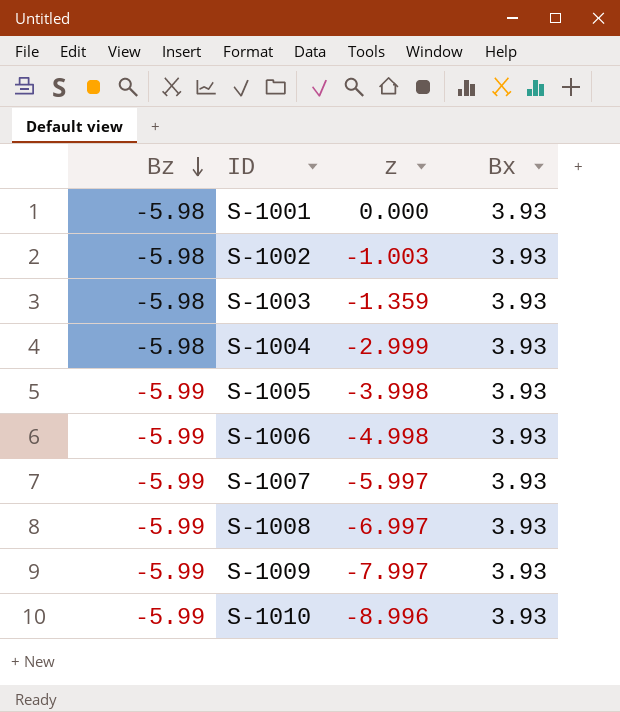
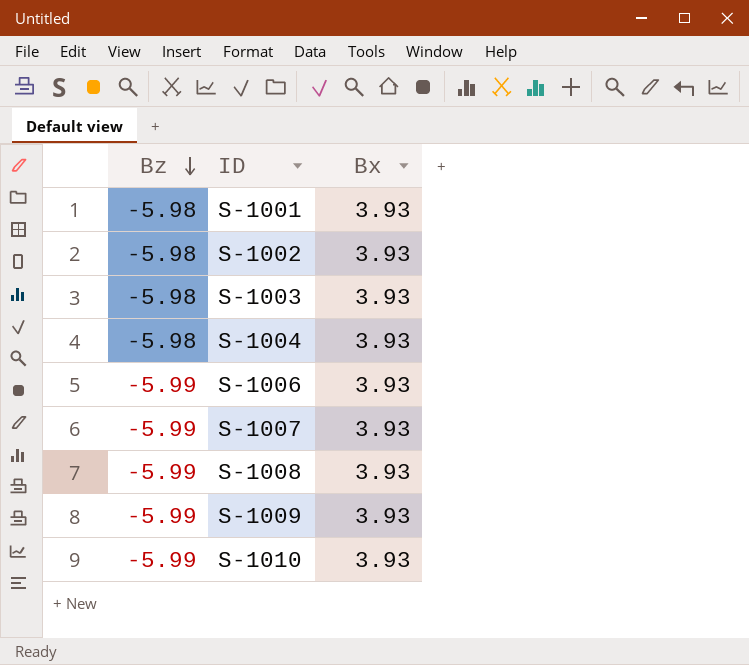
column z | position: 3 -> none
row S-1005: -5.99 | -3.998 | 3.93 -> none

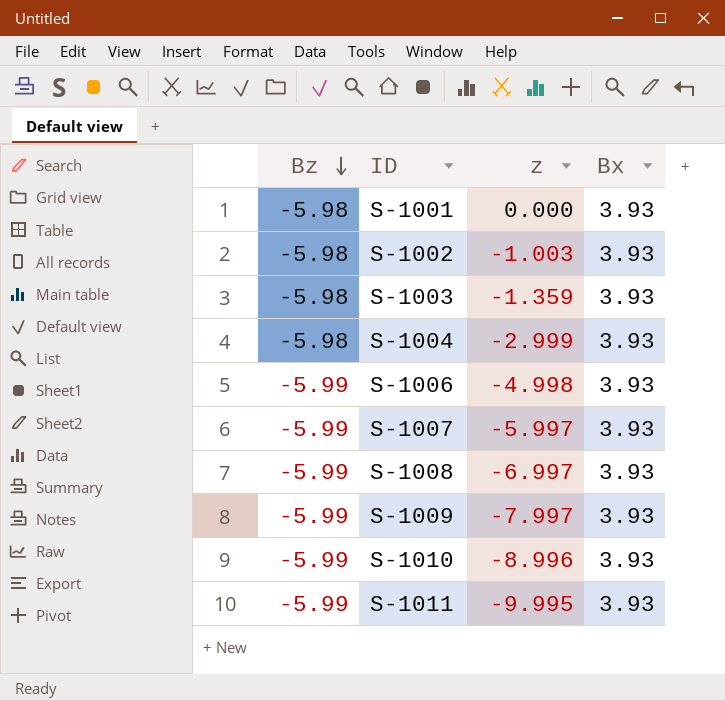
column z | position: none -> 3
row S-1011: none -> -5.99 | -9.995 | 3.93

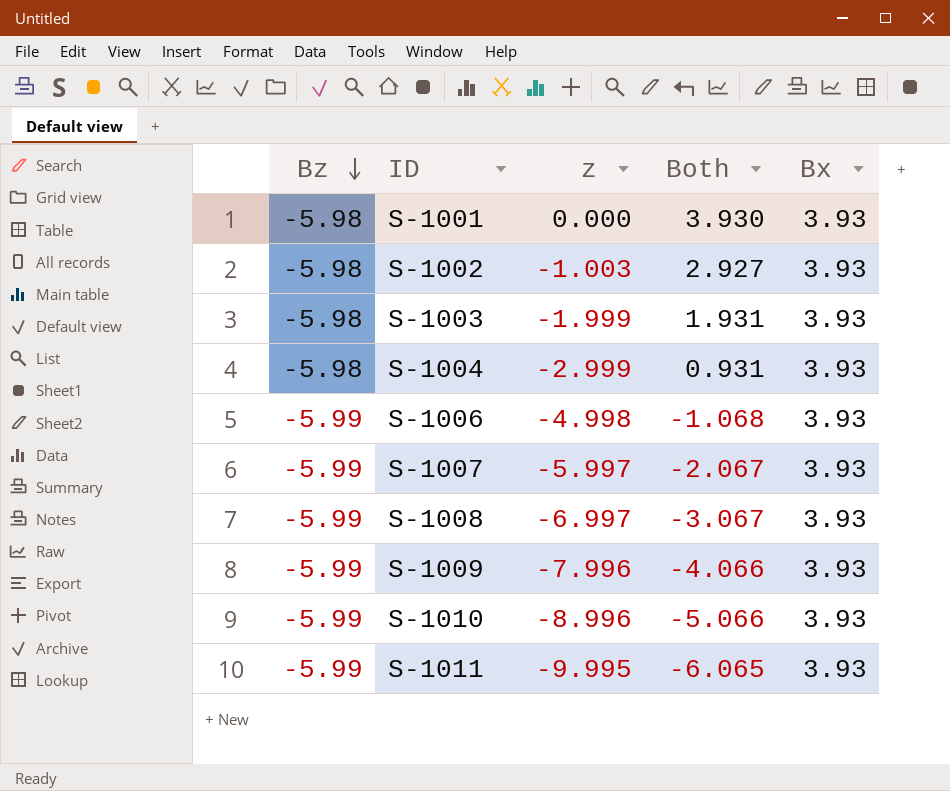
column Both | formula: none -> [z] + [Bx]
S-1003 | z: -1.359 -> -1.999
S-1009 | z: -7.997 -> -7.996

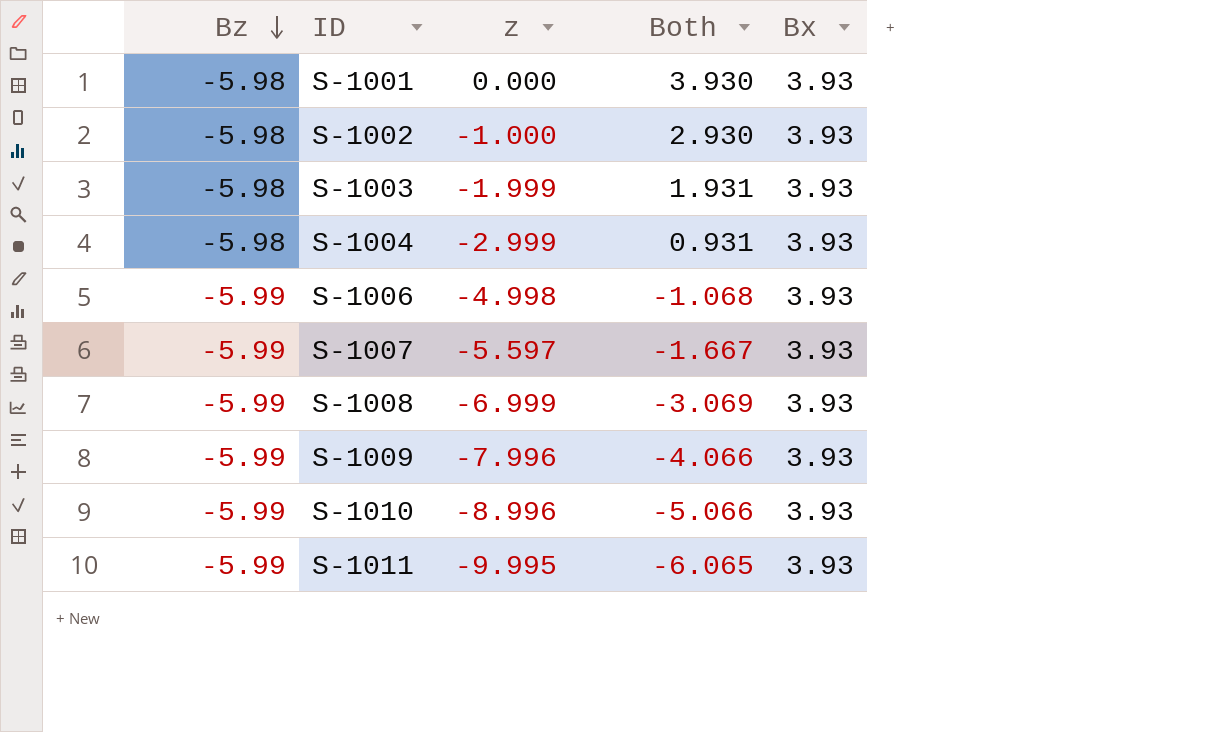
S-1002 | z: -1.003 -> -1.000
S-1002 | Both: 2.927 -> 2.930
S-1007 | z: -5.997 -> -5.597
S-1007 | Both: -2.067 -> -1.667
S-1008 | z: -6.997 -> -6.999
S-1008 | Both: -3.067 -> -3.069

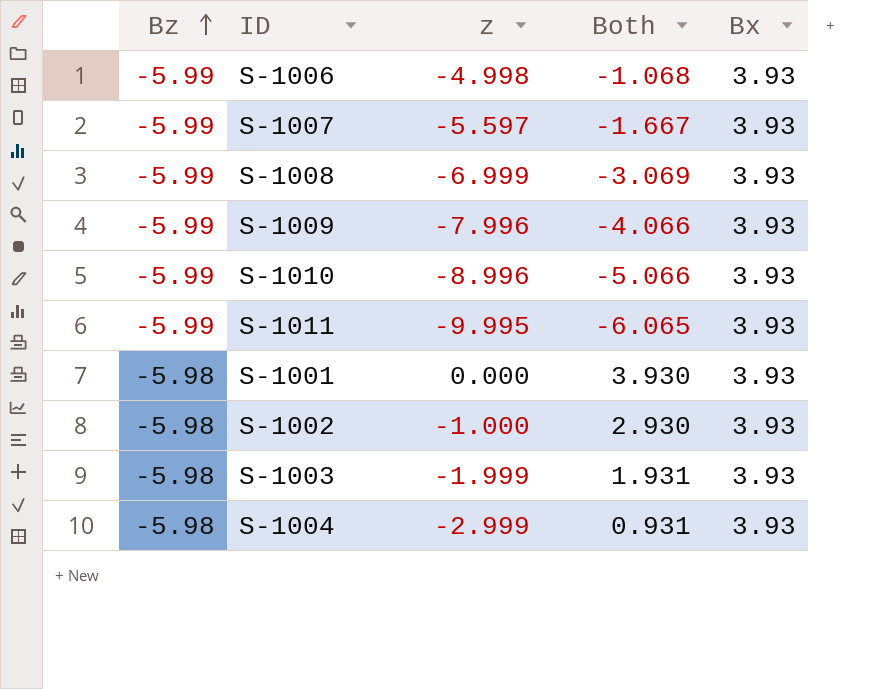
row order: Bz descending -> Bz ascending

